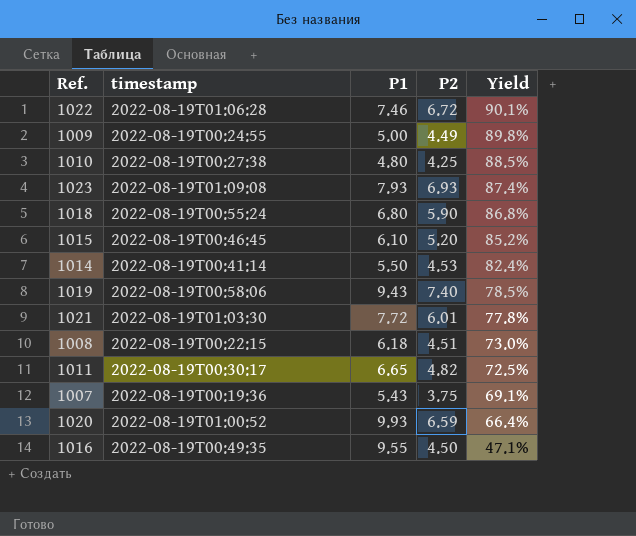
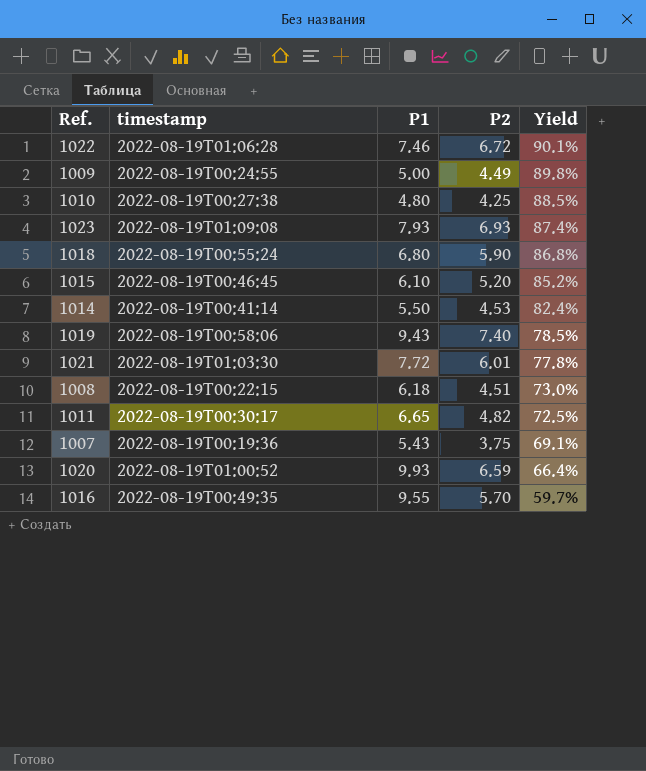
1016 | P2: 4.50 -> 5.70
1016 | Yield: 47.1% -> 59.7%

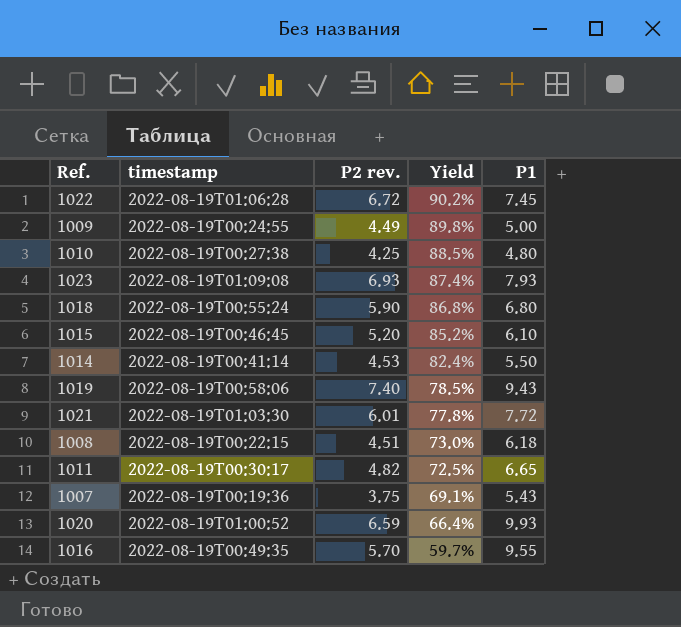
column name: P2 -> P2 rev.
column P1 | position: 3 -> 5
1022 | Yield: 90.1% -> 90.2%
1022 | P1: 7.46 -> 7.45

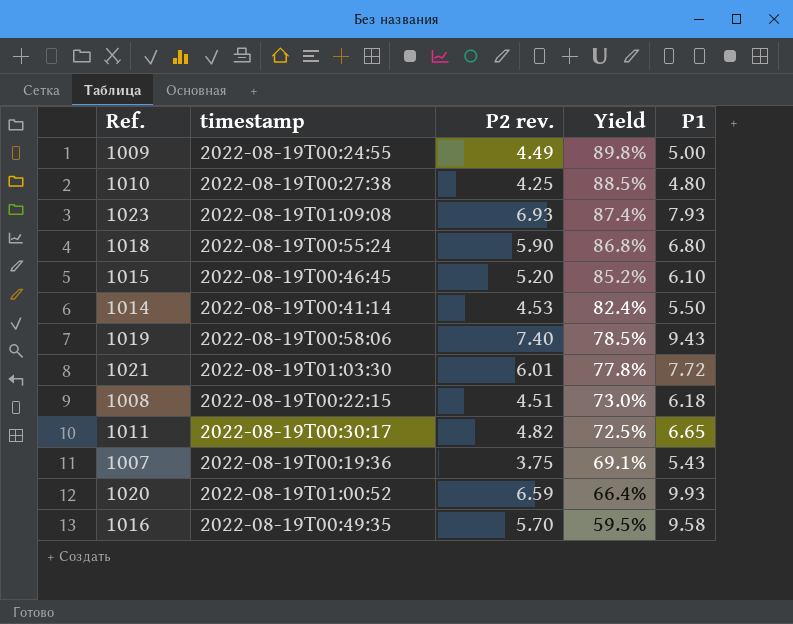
row 1022: 2022-08-19T01:06:28 | 6.72 | 90.2% | 7.45 -> none
1016 | Yield: 59.7% -> 59.5%
1016 | P1: 9.55 -> 9.58

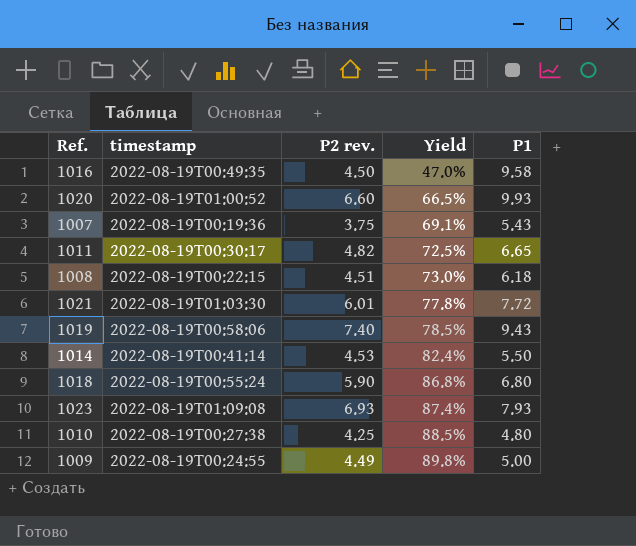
row order: Yield descending -> Yield ascending
row 1015: 2022-08-19T00:46:45 | 5.20 | 85.2% | 6.10 -> none
1016 | P2 rev.: 5.70 -> 4.50
1016 | Yield: 59.5% -> 47.0%
1020 | P2 rev.: 6.59 -> 6.60
1020 | Yield: 66.4% -> 66.5%

